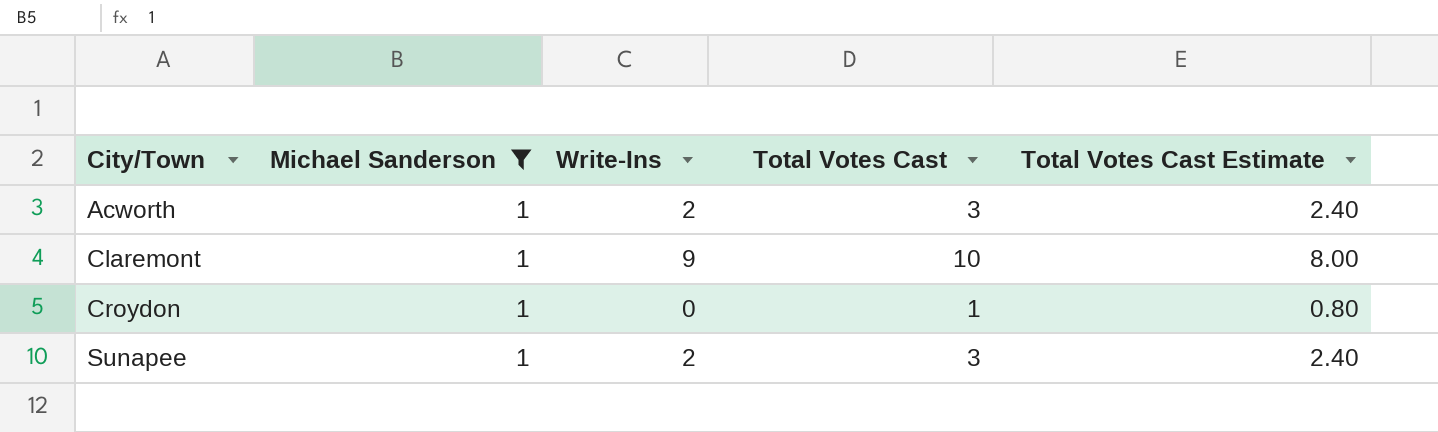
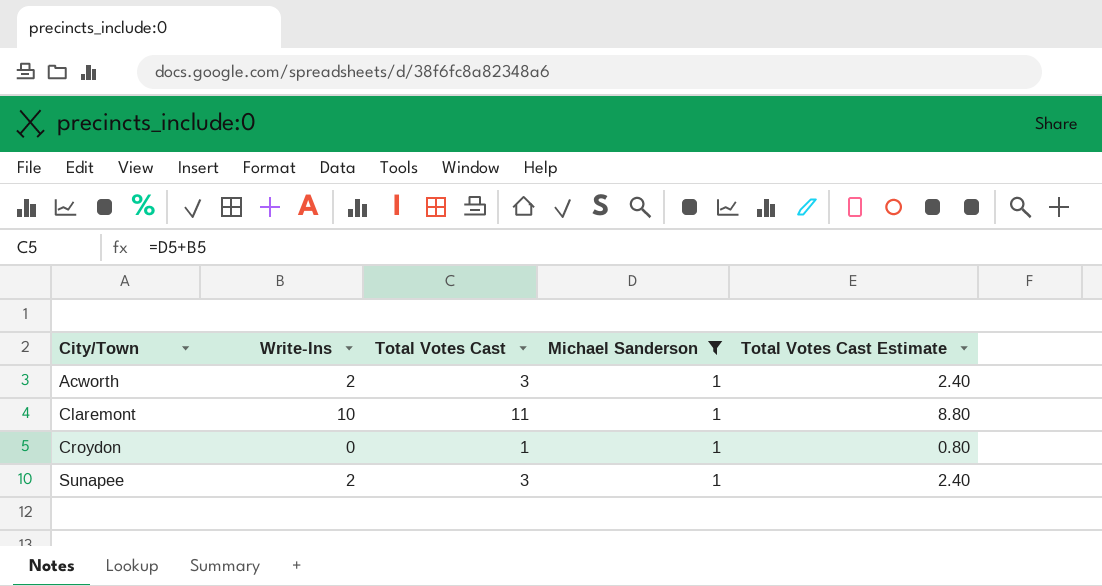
column Michael Sanderson | position: 2 -> 4
Claremont | Write-Ins: 9 -> 10
Claremont | Total Votes Cast: 10 -> 11
Claremont | Total Votes Cast Estimate: 8.00 -> 8.80

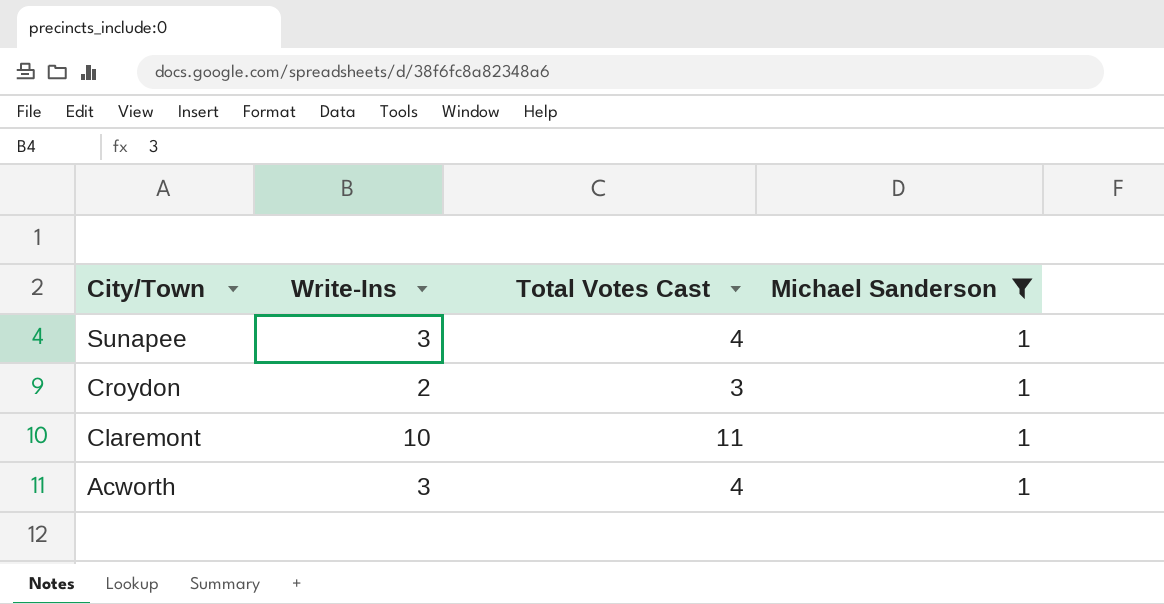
row order: City/Town ascending -> City/Town descending
column Total Votes Cast Estimate | formula: [Total Votes Cast] * 0.8 -> none
Sunapee | Write-Ins: 2 -> 3
Sunapee | Total Votes Cast: 3 -> 4
Croydon | Write-Ins: 0 -> 2
Croydon | Total Votes Cast: 1 -> 3
Acworth | Write-Ins: 2 -> 3
Acworth | Total Votes Cast: 3 -> 4

